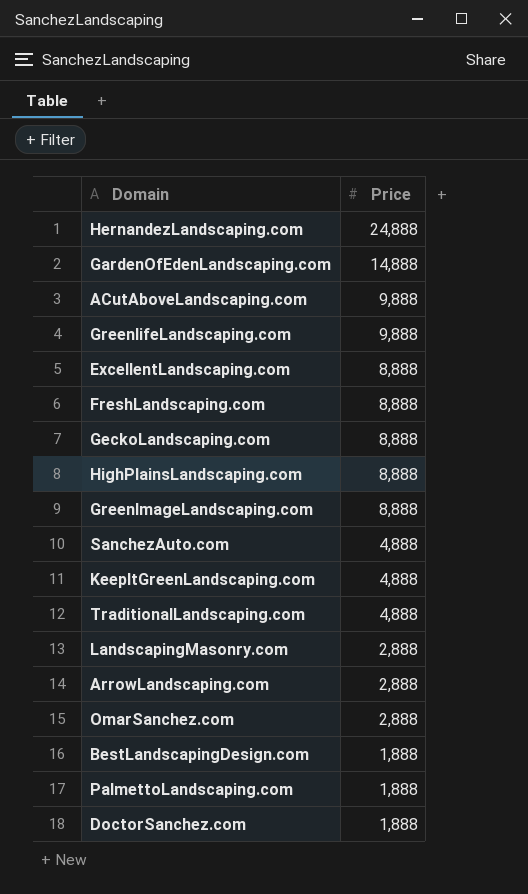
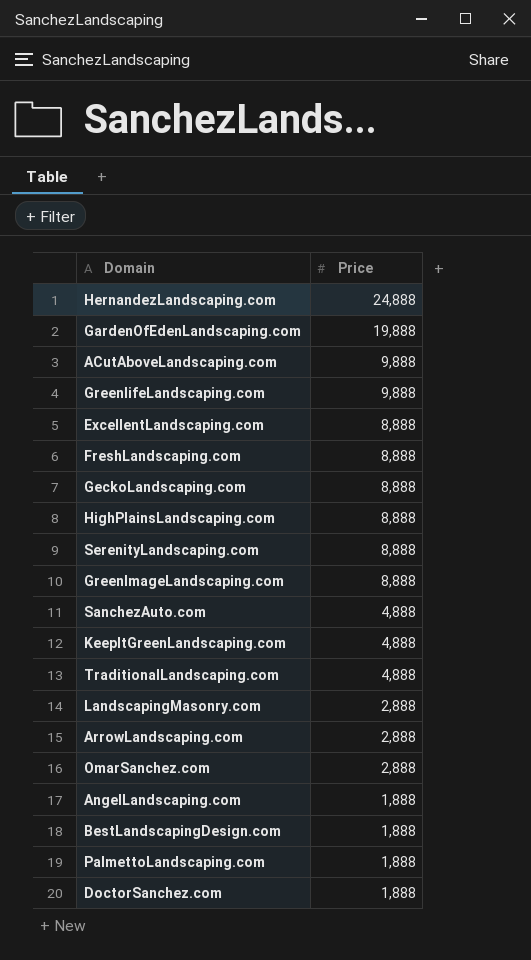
GardenOfEdenLandscaping.com | Price: 14,888 -> 19,888
row SerenityLandscaping.com: none -> 8,888
row AngelLandscaping.com: none -> 1,888

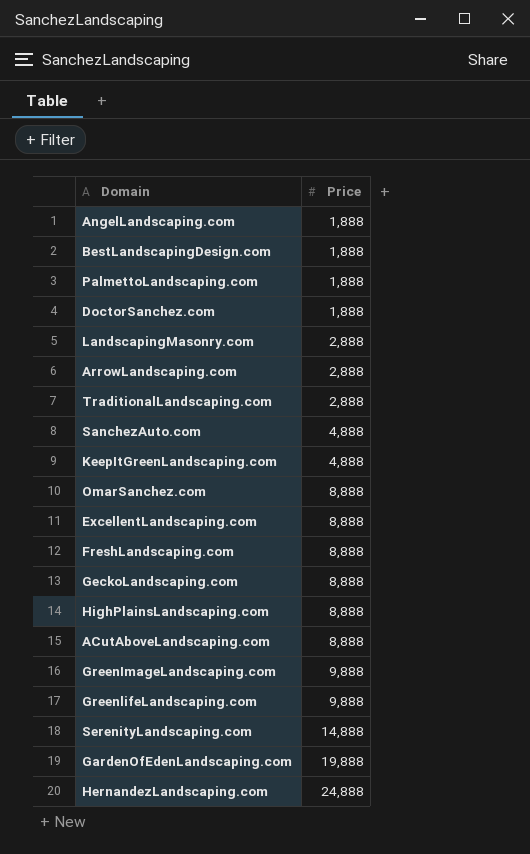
row order: Price descending -> Price ascending
TraditionalLandscaping.com | Price: 4,888 -> 2,888
OmarSanchez.com | Price: 2,888 -> 8,888
ACutAboveLandscaping.com | Price: 9,888 -> 8,888
GreenImageLandscaping.com | Price: 8,888 -> 9,888
SerenityLandscaping.com | Price: 8,888 -> 14,888

